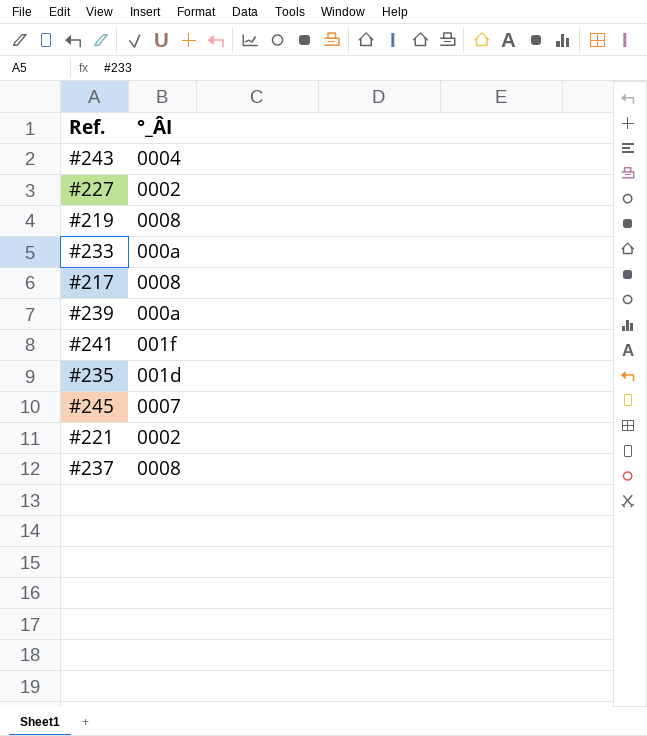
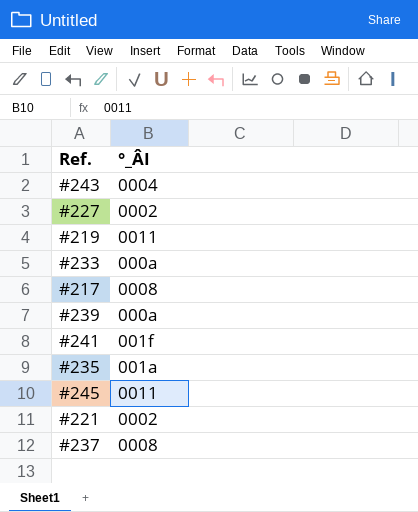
#219 | °_ÂI: 0008 -> 0011
#235 | °_ÂI: 001d -> 001a
#245 | °_ÂI: 0007 -> 0011

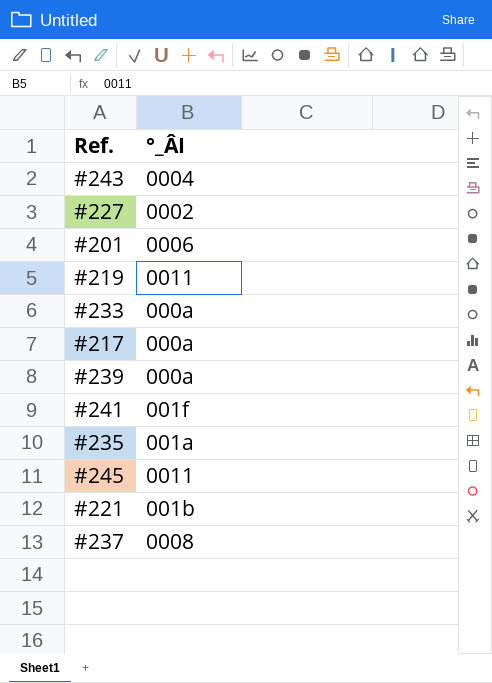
row #201: none -> 0006
#217 | °_ÂI: 0008 -> 000a
#221 | °_ÂI: 0002 -> 001b

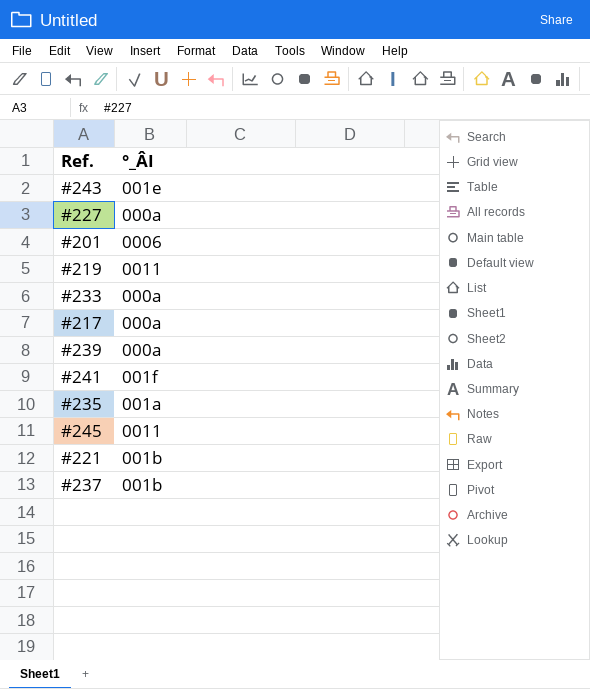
#243 | °_ÂI: 0004 -> 001e
#227 | °_ÂI: 0002 -> 000a
#237 | °_ÂI: 0008 -> 001b

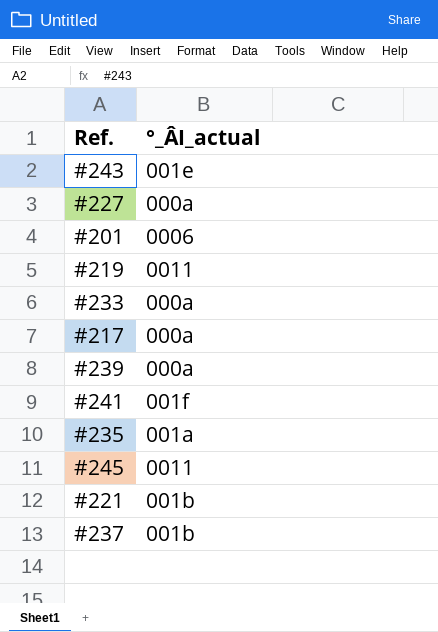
column name: °_ÂI -> °_ÂI_actual

